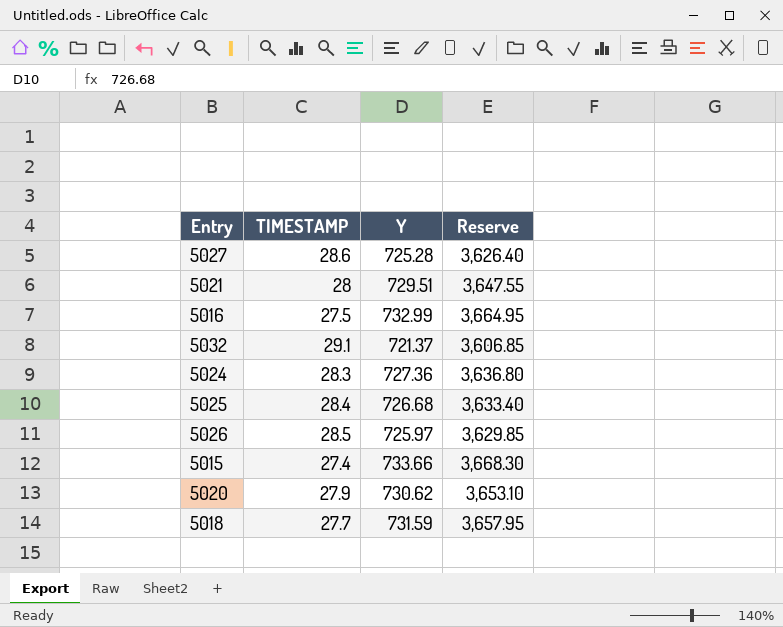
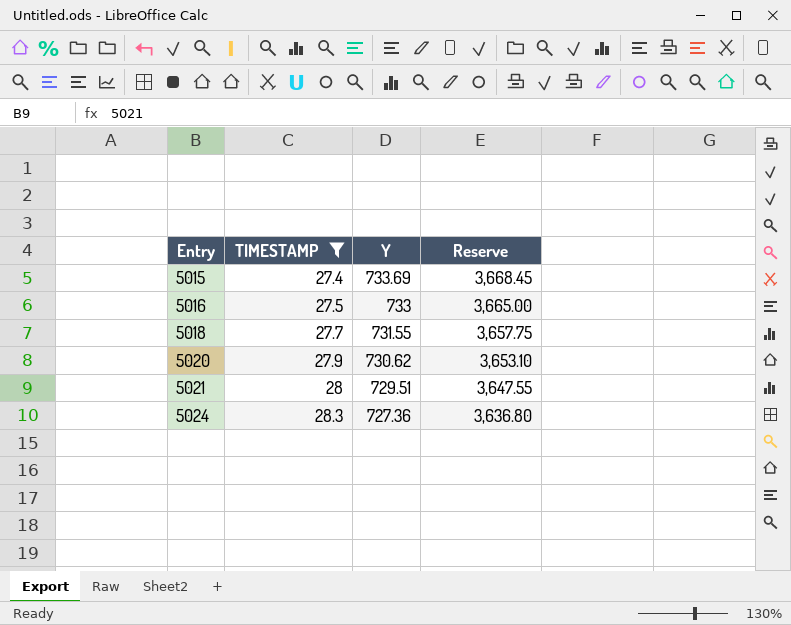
filter: none -> TIMESTAMP <= 28.3
row order: none -> Entry ascending
5015 | Y: 733.66 -> 733.69
5015 | Reserve: 3,668.30 -> 3,668.45
5016 | Y: 732.99 -> 733
5016 | Reserve: 3,664.95 -> 3,665.00
5018 | Y: 731.59 -> 731.55
5018 | Reserve: 3,657.95 -> 3,657.75

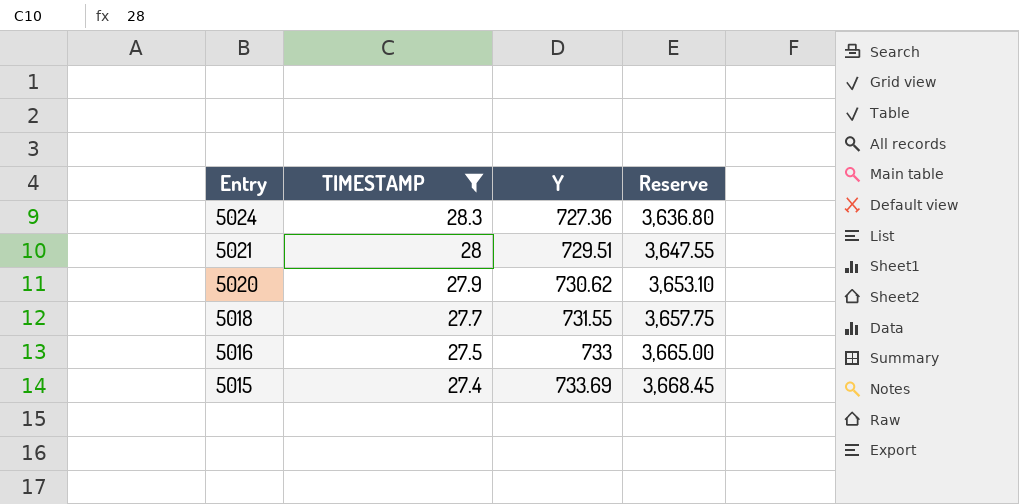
row order: Entry ascending -> Entry descending

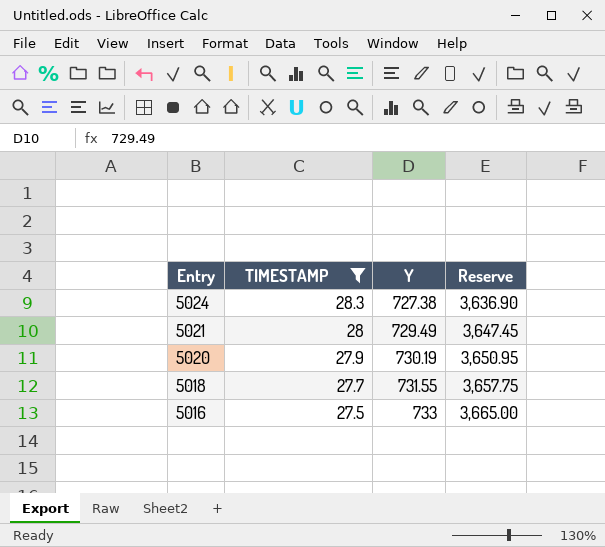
row 5015: 27.4 | 733.69 | 3,668.45 -> none
5024 | Y: 727.36 -> 727.38
5024 | Reserve: 3,636.80 -> 3,636.90
5021 | Y: 729.51 -> 729.49
5021 | Reserve: 3,647.55 -> 3,647.45
5020 | Y: 730.62 -> 730.19
5020 | Reserve: 3,653.10 -> 3,650.95

